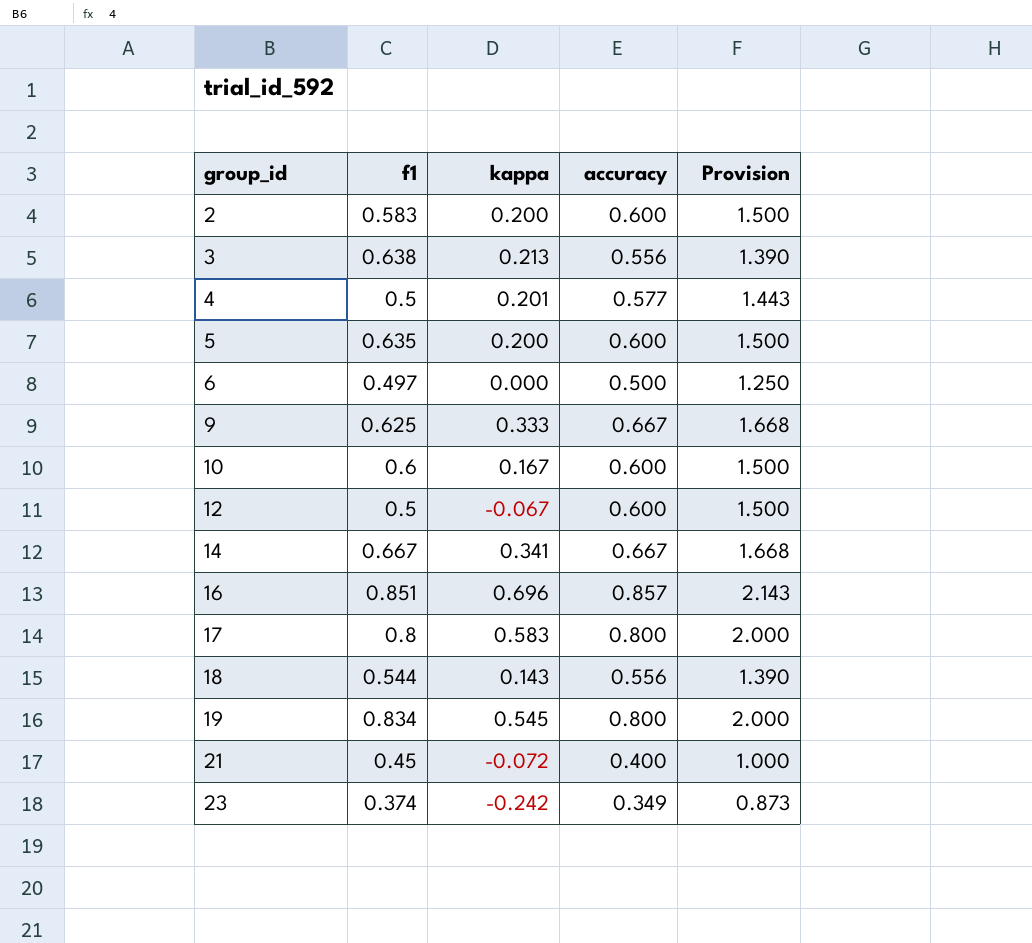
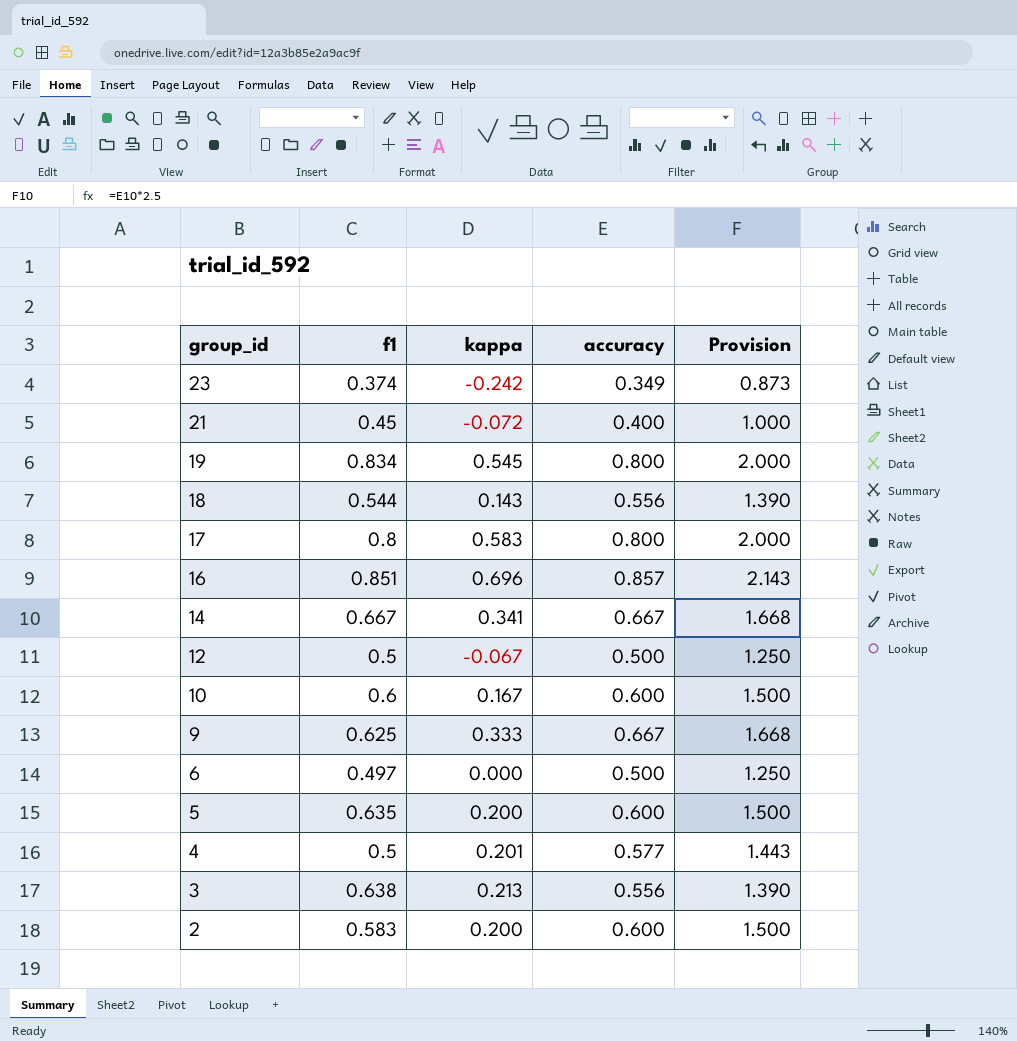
row order: group_id ascending -> group_id descending
12 | accuracy: 0.600 -> 0.500
12 | Provision: 1.500 -> 1.250

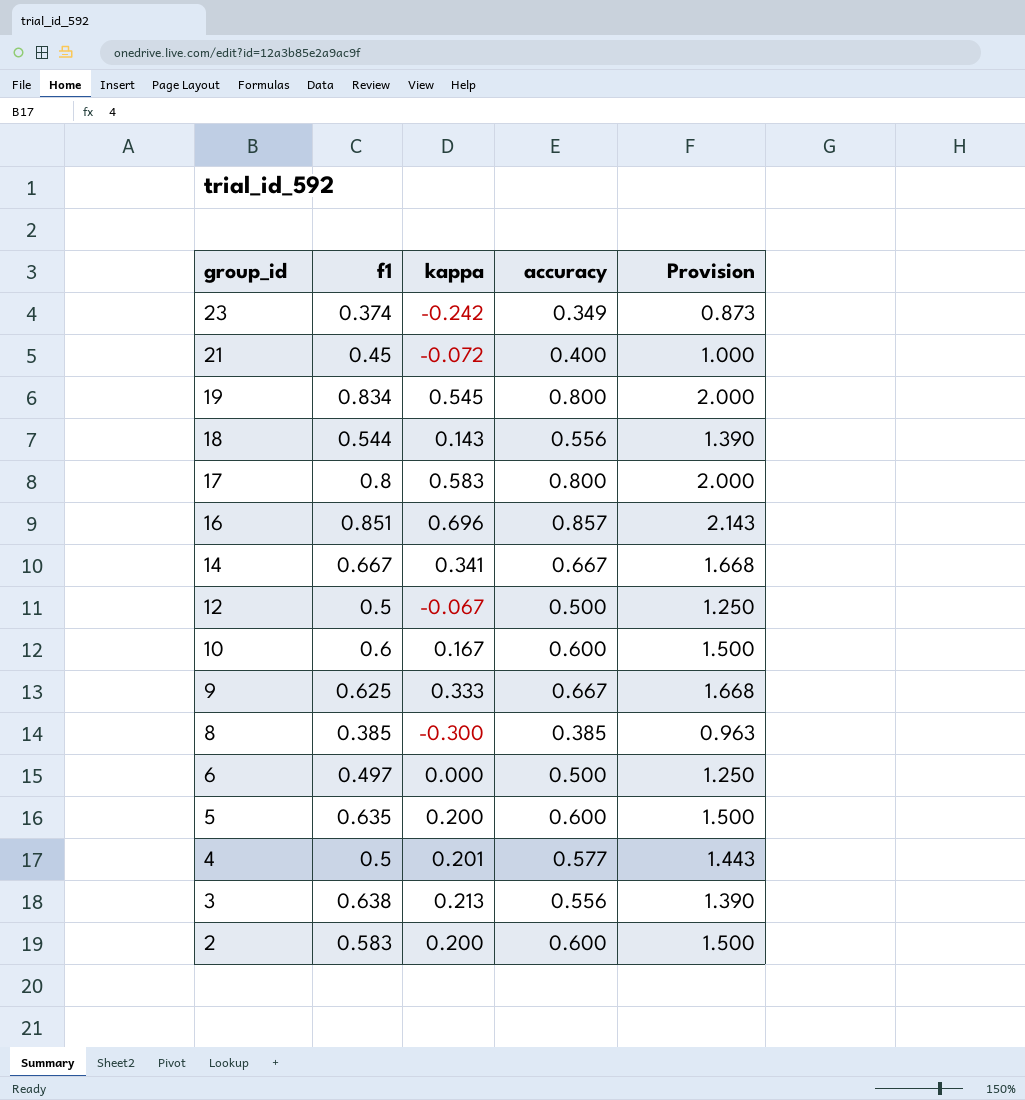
row 8: none -> 0.385 | -0.300 | 0.385 | 0.963

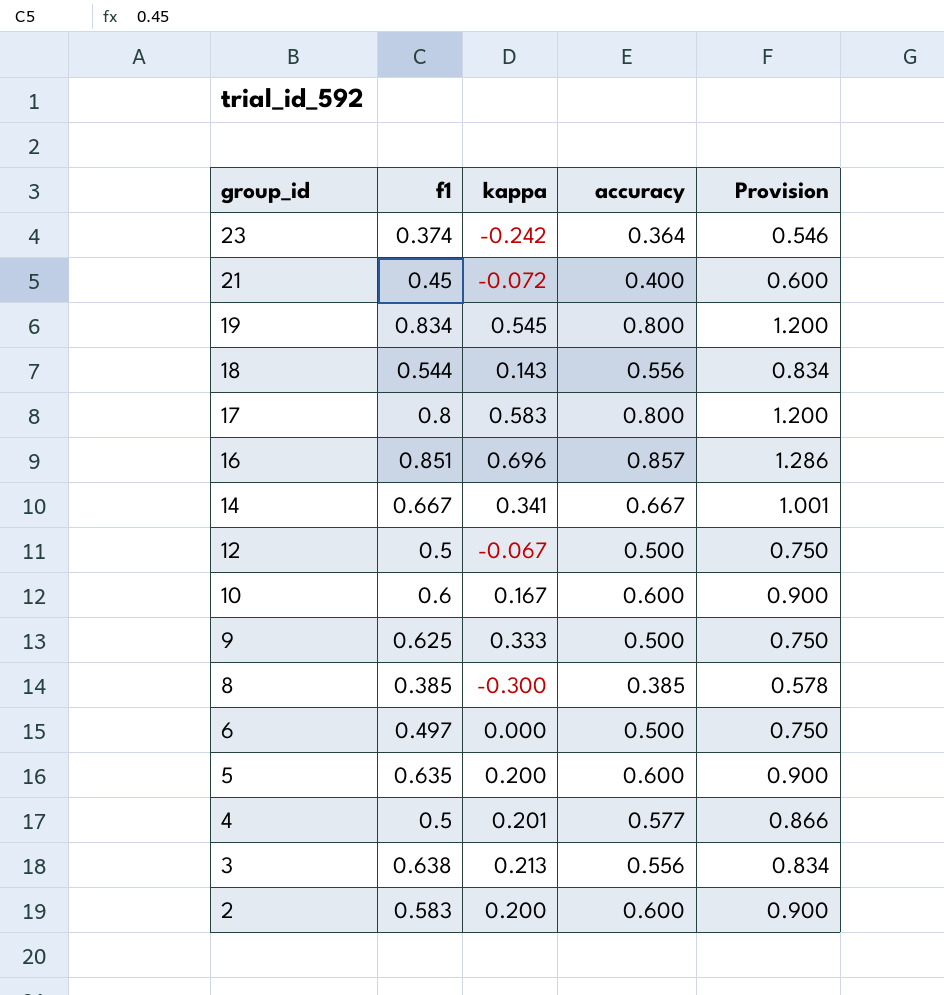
column Provision | formula: [accuracy] * 2.5 -> [accuracy] * 1.5
23 | accuracy: 0.349 -> 0.364
9 | accuracy: 0.667 -> 0.500

